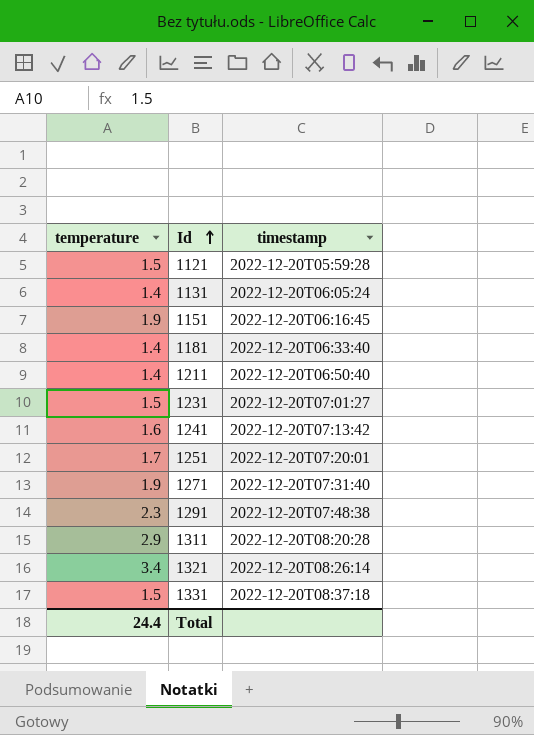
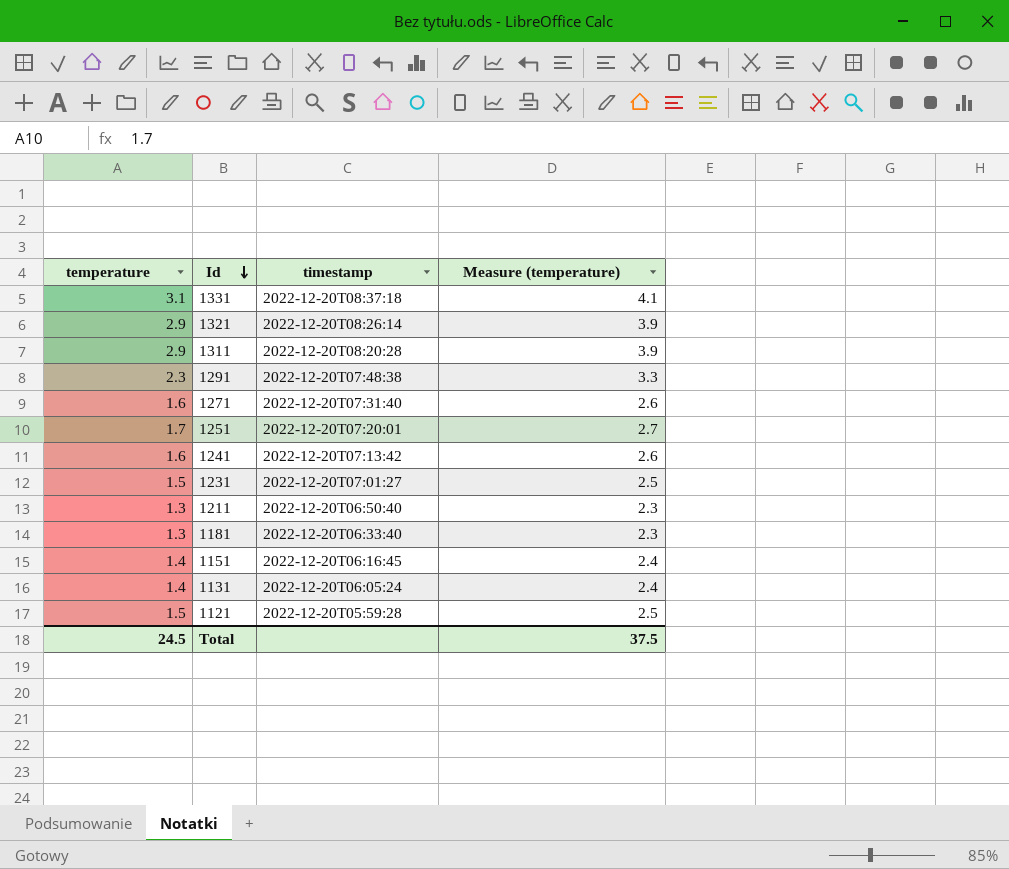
row order: Id ascending -> Id descending
column Measure (temperature) | formula: none -> [temperature] + 1
1331 | temperature: 1.5 -> 3.1
1321 | temperature: 3.4 -> 2.9
1271 | temperature: 1.9 -> 1.6
1211 | temperature: 1.4 -> 1.3
1181 | temperature: 1.4 -> 1.3
1151 | temperature: 1.9 -> 1.4
Total | temperature: 24.4 -> 24.5

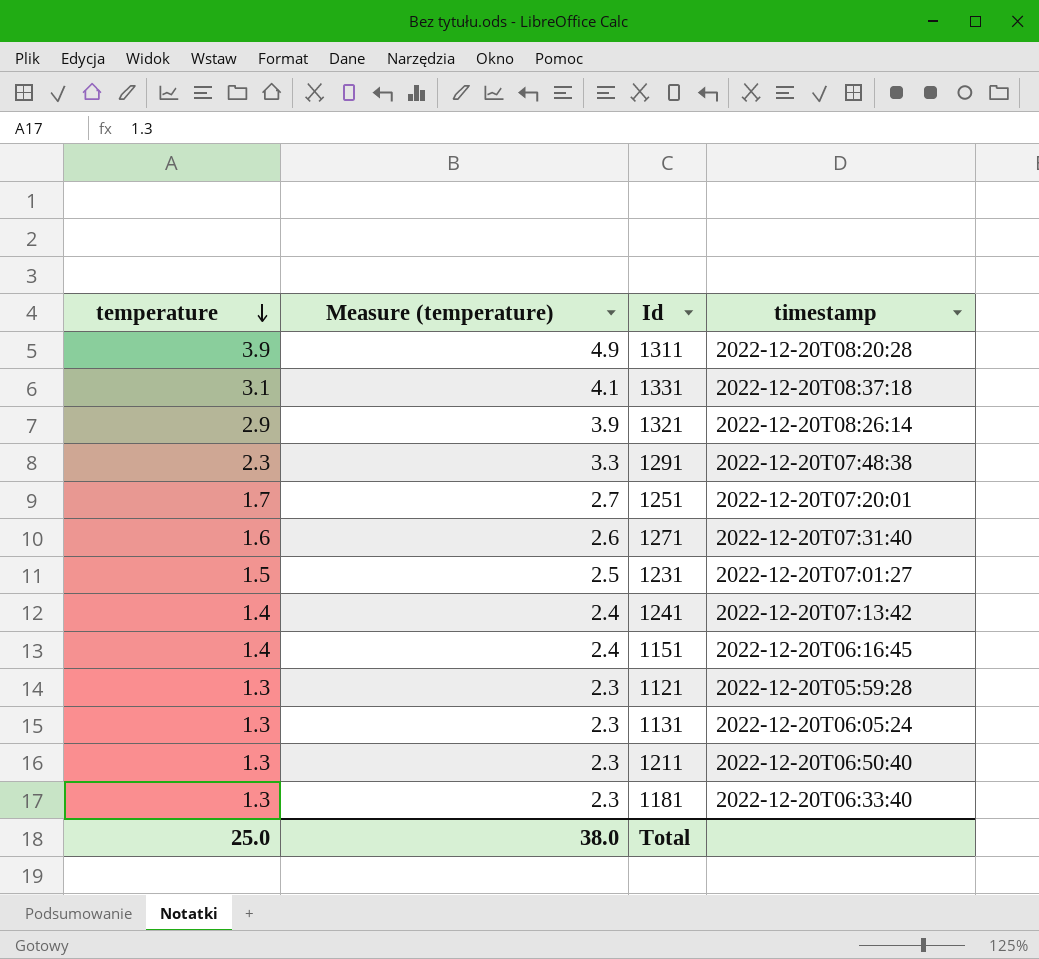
row order: Id descending -> temperature descending
column Measure (temperature) | position: 4 -> 2
1311 | temperature: 2.9 -> 3.9
1311 | Measure (temperature): 3.9 -> 4.9
1241 | temperature: 1.6 -> 1.4
1241 | Measure (temperature): 2.6 -> 2.4
1121 | temperature: 1.5 -> 1.3
1121 | Measure (temperature): 2.5 -> 2.3
1131 | temperature: 1.4 -> 1.3
1131 | Measure (temperature): 2.4 -> 2.3
Total | temperature: 24.5 -> 25.0
Total | Measure (temperature): 37.5 -> 38.0

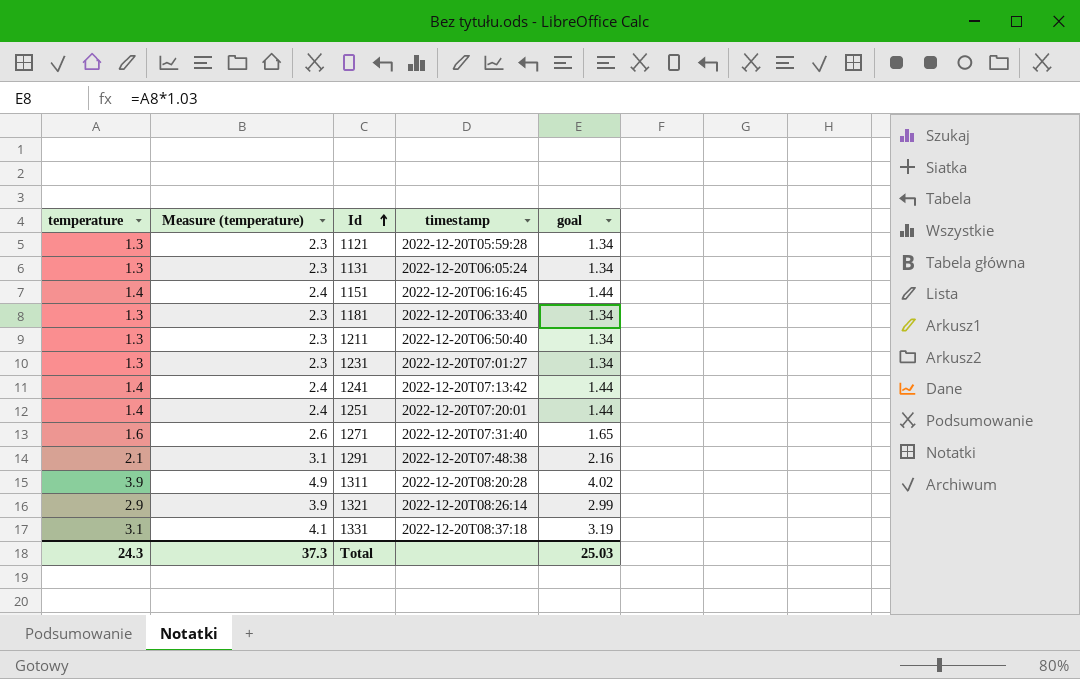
row order: temperature descending -> Id ascending
column goal | formula: none -> [temperature] * 1.03
1231 | temperature: 1.5 -> 1.3
1231 | Measure (temperature): 2.5 -> 2.3
1251 | temperature: 1.7 -> 1.4
1251 | Measure (temperature): 2.7 -> 2.4
1291 | temperature: 2.3 -> 2.1
1291 | Measure (temperature): 3.3 -> 3.1
Total | temperature: 25.0 -> 24.3
Total | Measure (temperature): 38.0 -> 37.3

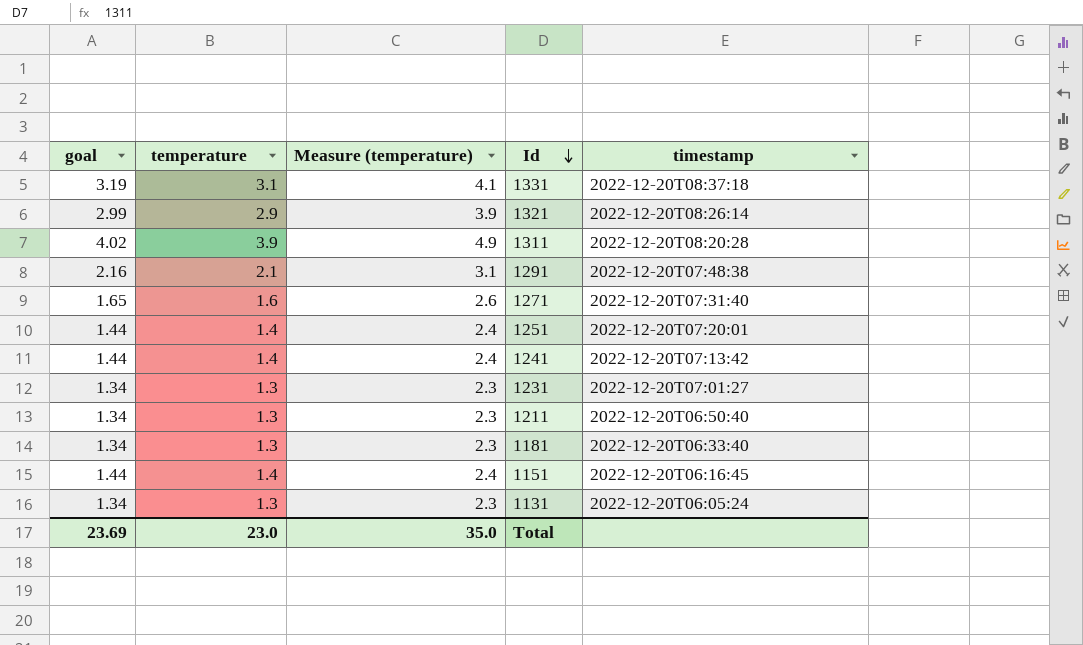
row order: Id ascending -> Id descending
column goal | position: 5 -> 1
row 1121: 1.3 | 2.3 | 2022-12-20T05:59:28 | 1.34 -> none
Total | goal: 25.03 -> 23.69
Total | temperature: 24.3 -> 23.0
Total | Measure (temperature): 37.3 -> 35.0

